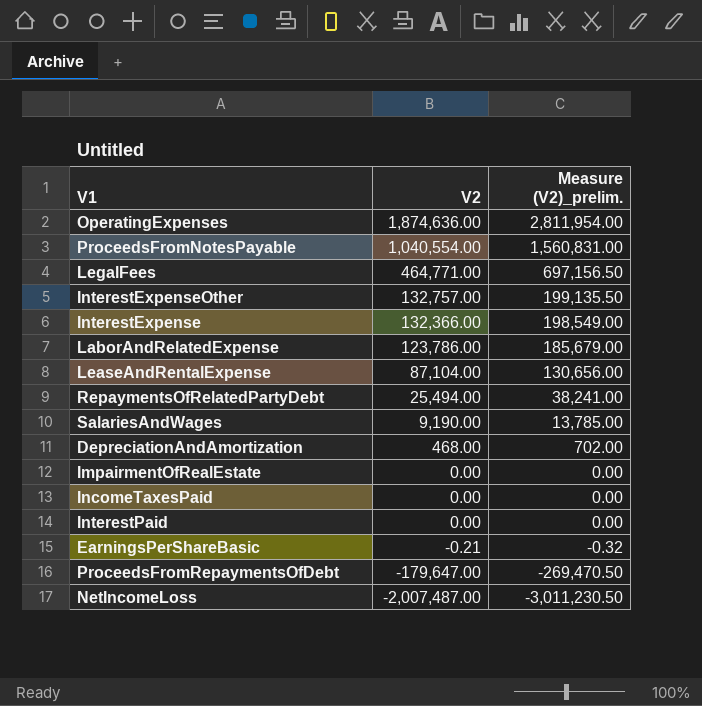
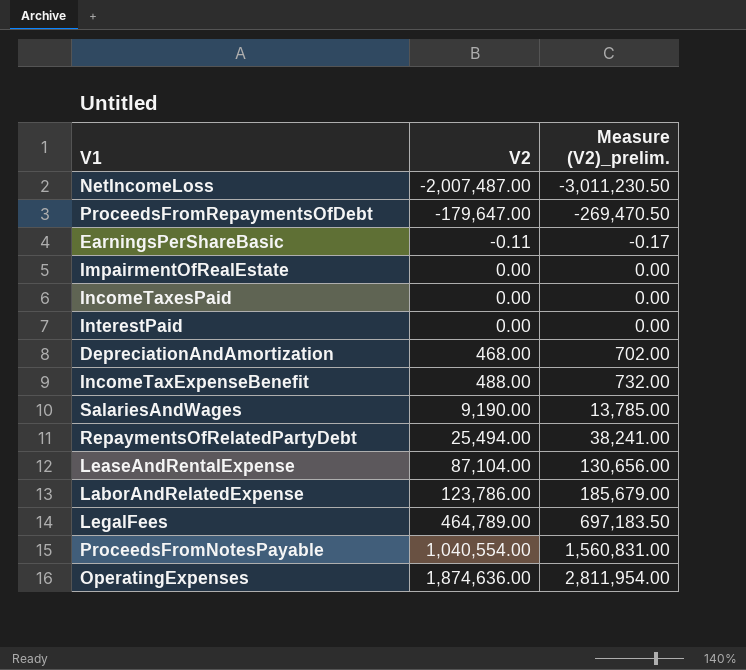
row order: V2 descending -> V2 ascending
row InterestExpenseOther: 132,757.00 | 199,135.50 -> none
row InterestExpense: 132,366.00 | 198,549.00 -> none
EarningsPerShareBasic | V2: -0.21 -> -0.11
EarningsPerShareBasic | Measure (V2)_prelim.: -0.32 -> -0.17
row IncomeTaxExpenseBenefit: none -> 488.00 | 732.00
LegalFees | V2: 464,771.00 -> 464,789.00
LegalFees | Measure (V2)_prelim.: 697,156.50 -> 697,183.50

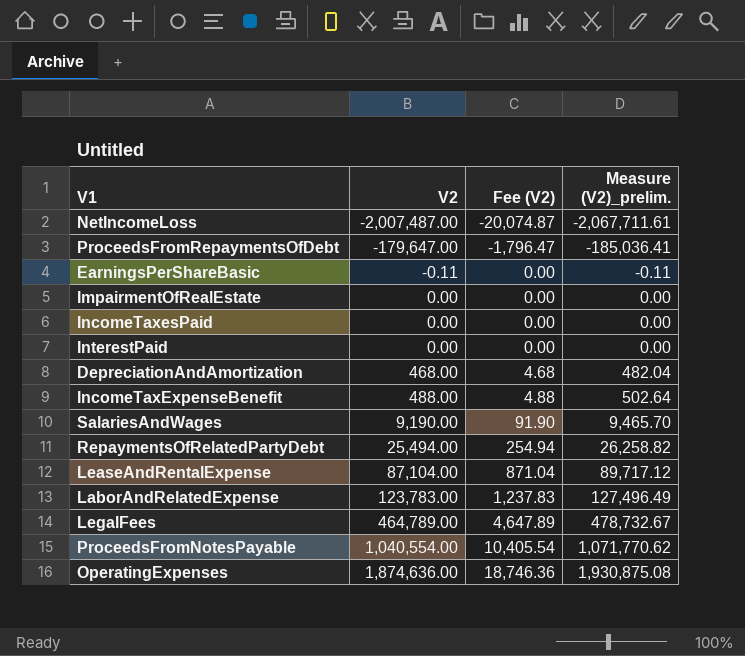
column Fee (V2) | formula: none -> [V2] * 0.01
column Measure (V2)_prelim. | formula: [V2] * 1.5 -> [V2] * 1.03
LaborAndRelatedExpense | V2: 123,786.00 -> 123,783.00

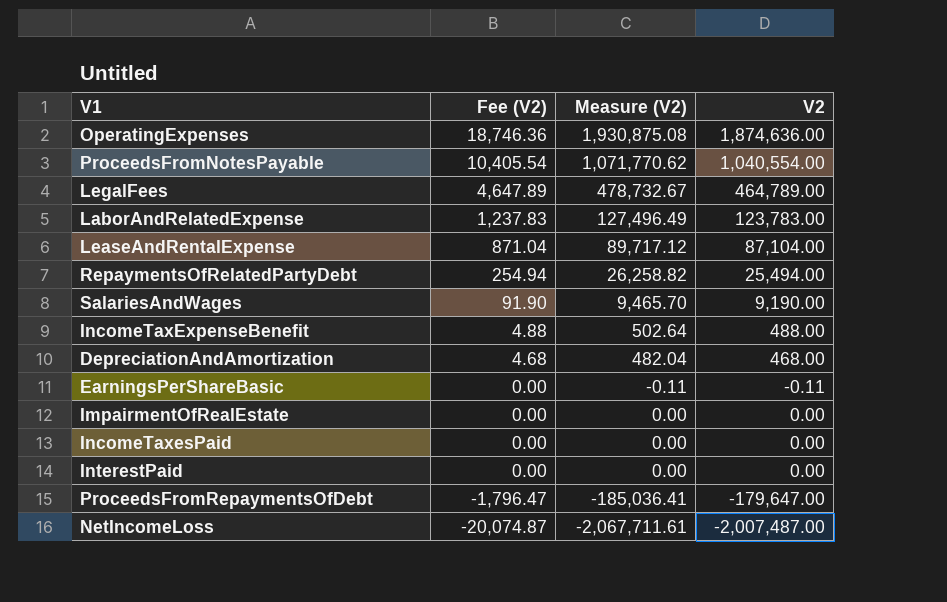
row order: V2 ascending -> Fee (V2) descending
column name: Measure (V2)_prelim. -> Measure (V2)
column V2 | position: 2 -> 4

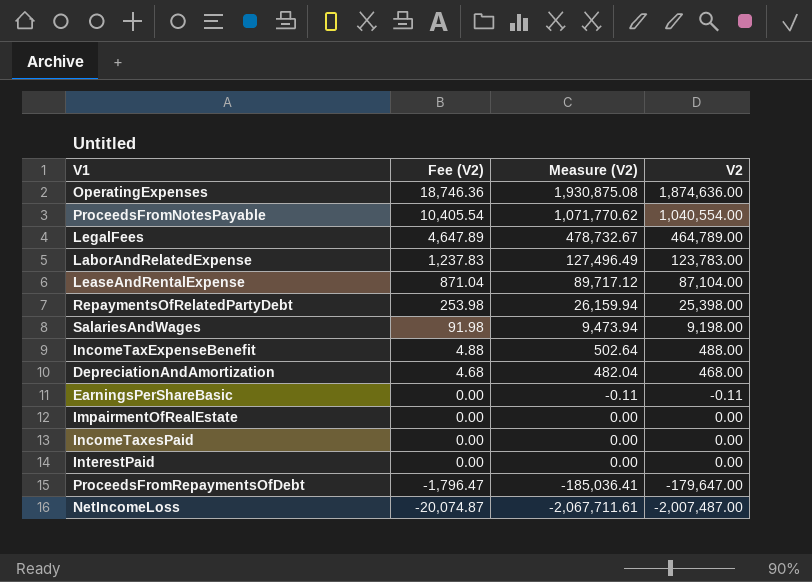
RepaymentsOfRelatedPartyDebt | Fee (V2): 254.94 -> 253.98
RepaymentsOfRelatedPartyDebt | Measure (V2): 26,258.82 -> 26,159.94
RepaymentsOfRelatedPartyDebt | V2: 25,494.00 -> 25,398.00
SalariesAndWages | Fee (V2): 91.90 -> 91.98
SalariesAndWages | Measure (V2): 9,465.70 -> 9,473.94
SalariesAndWages | V2: 9,190.00 -> 9,198.00

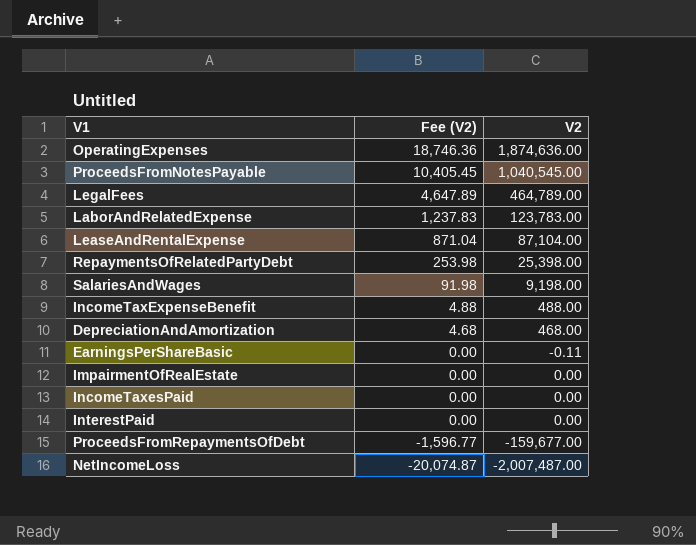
column Measure (V2) | formula: [V2] * 1.03 -> none
ProceedsFromNotesPayable | Fee (V2): 10,405.54 -> 10,405.45
ProceedsFromNotesPayable | V2: 1,040,554.00 -> 1,040,545.00
ProceedsFromRepaymentsOfDebt | Fee (V2): -1,796.47 -> -1,596.77
ProceedsFromRepaymentsOfDebt | V2: -179,647.00 -> -159,677.00

